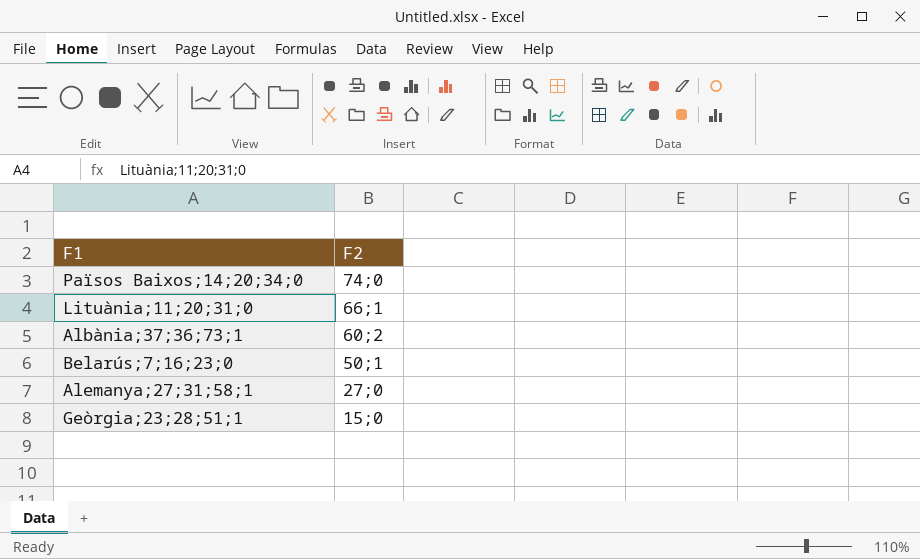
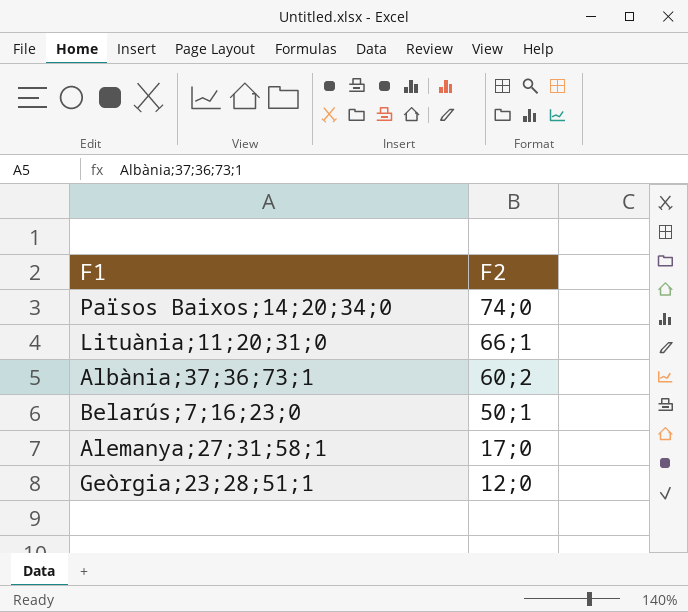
Alemanya;27;31;58;1 | F2: 27;0 -> 17;0
Geòrgia;23;28;51;1 | F2: 15;0 -> 12;0

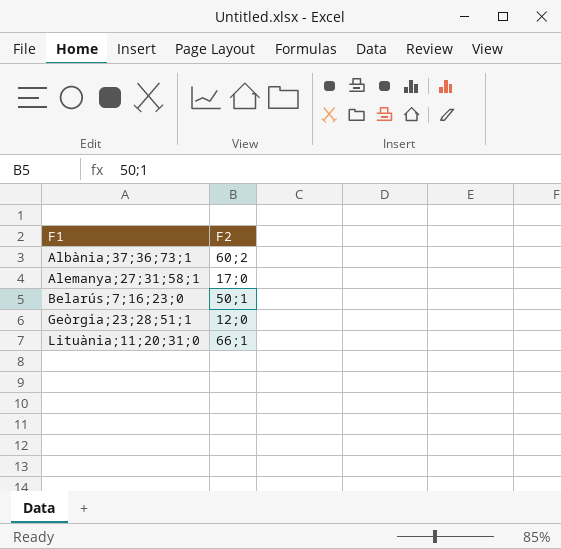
row order: F2 descending -> F1 ascending
row Països Baixos;14;20;34;0: 74;0 -> none

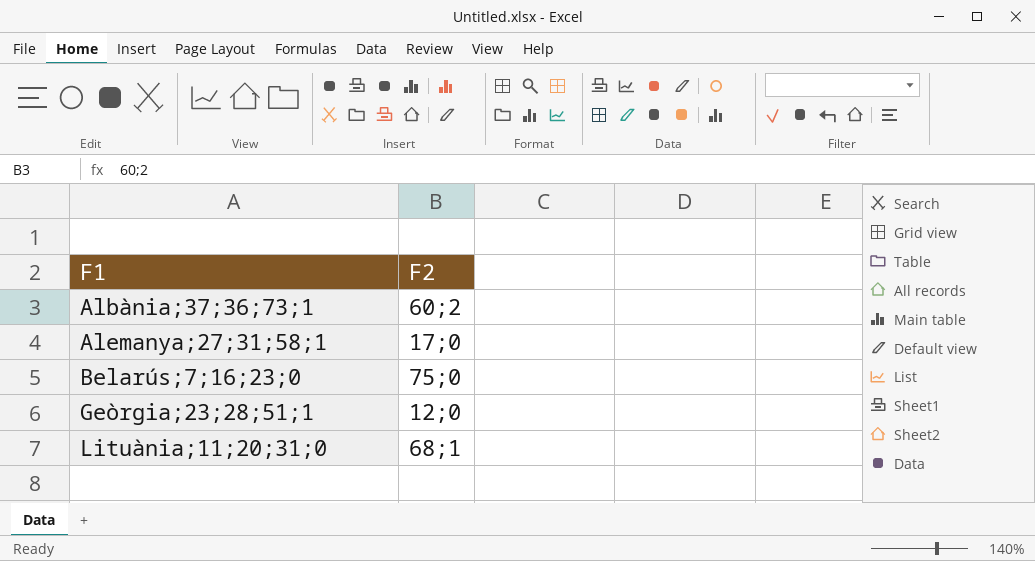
Belarús;7;16;23;0 | F2: 50;1 -> 75;0
Lituània;11;20;31;0 | F2: 66;1 -> 68;1

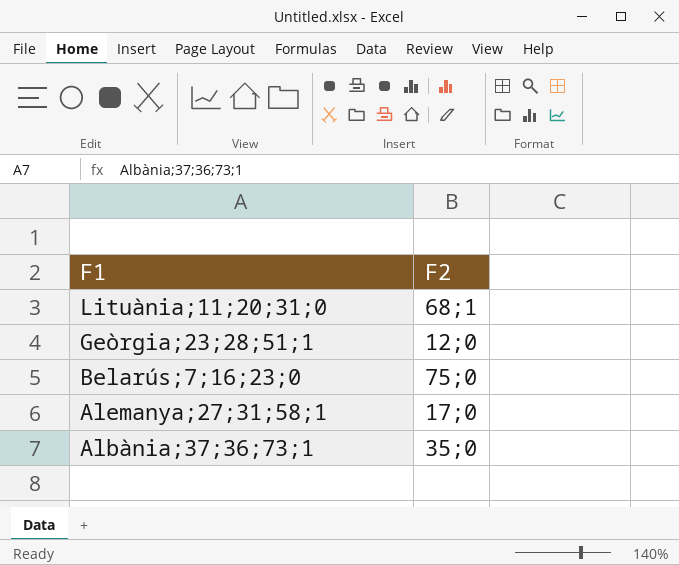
row order: F1 ascending -> F1 descending
Albània;37;36;73;1 | F2: 60;2 -> 35;0

